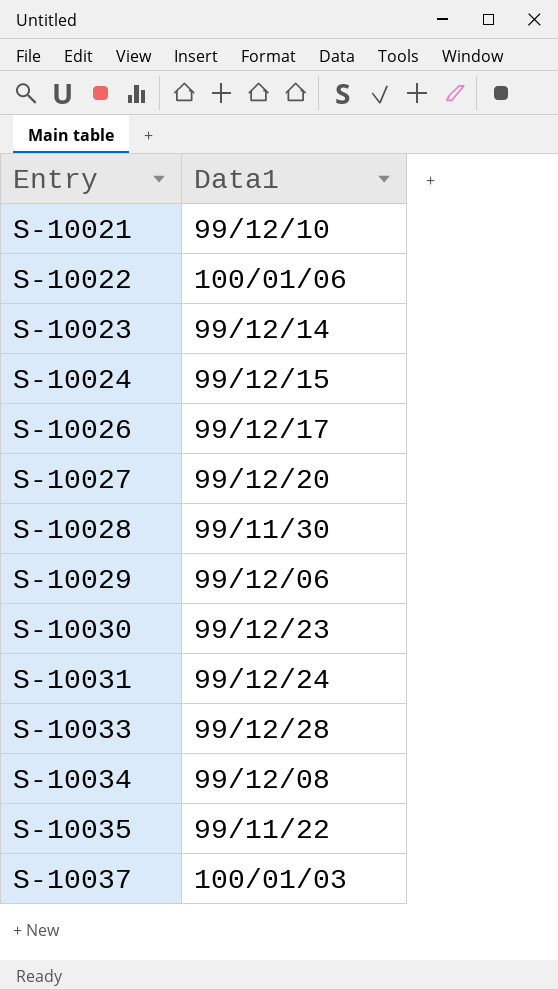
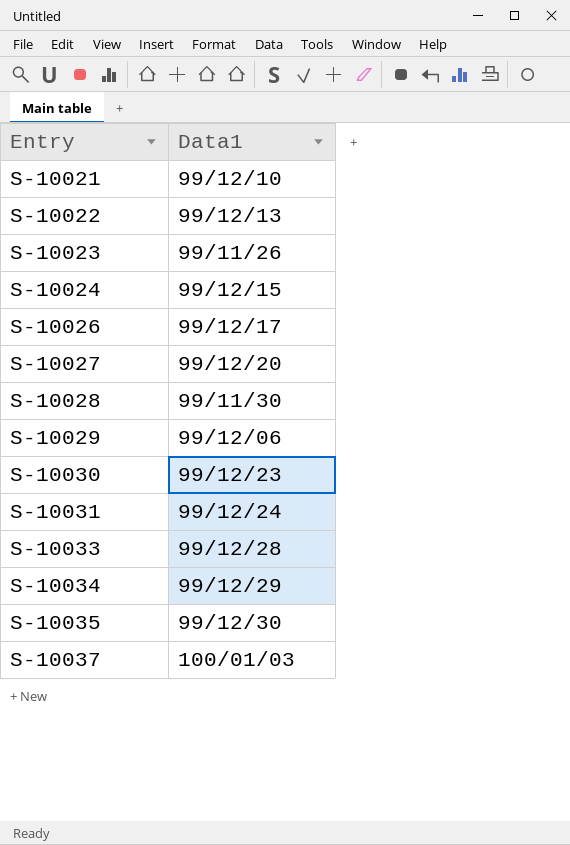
S-10022 | Data1: 100/01/06 -> 99/12/13
S-10023 | Data1: 99/12/14 -> 99/11/26
S-10034 | Data1: 99/12/08 -> 99/12/29
S-10035 | Data1: 99/11/22 -> 99/12/30

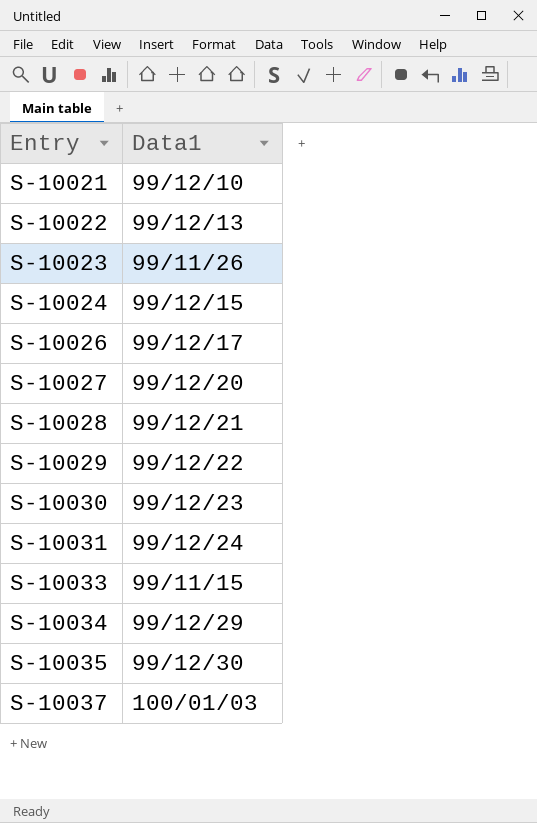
S-10028 | Data1: 99/11/30 -> 99/12/21
S-10029 | Data1: 99/12/06 -> 99/12/22
S-10033 | Data1: 99/12/28 -> 99/11/15

